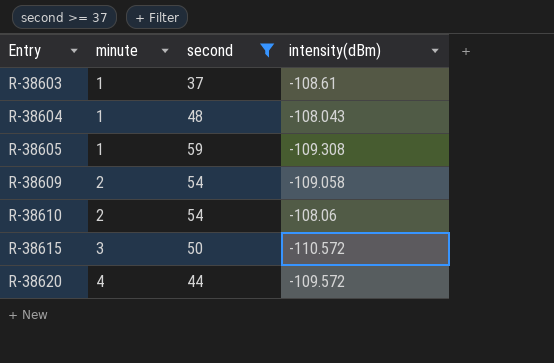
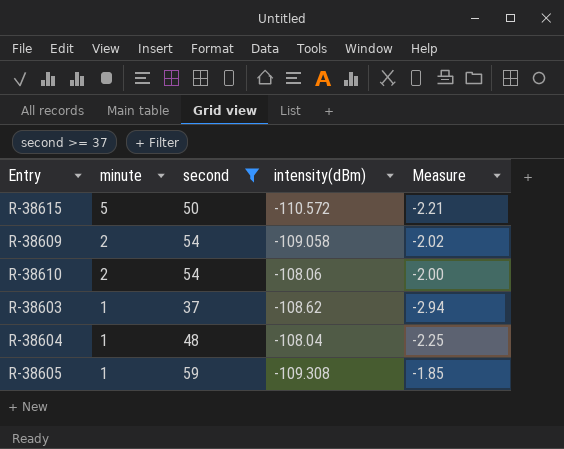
row order: Entry ascending -> minute descending
column Measure | formula: none -> [intensity(dBm)] / [second]
row R-38620: 4 | 44 | -109.572 -> none
R-38615 | minute: 3 -> 5
R-38603 | intensity(dBm): -108.61 -> -108.62
R-38604 | intensity(dBm): -108.043 -> -108.04

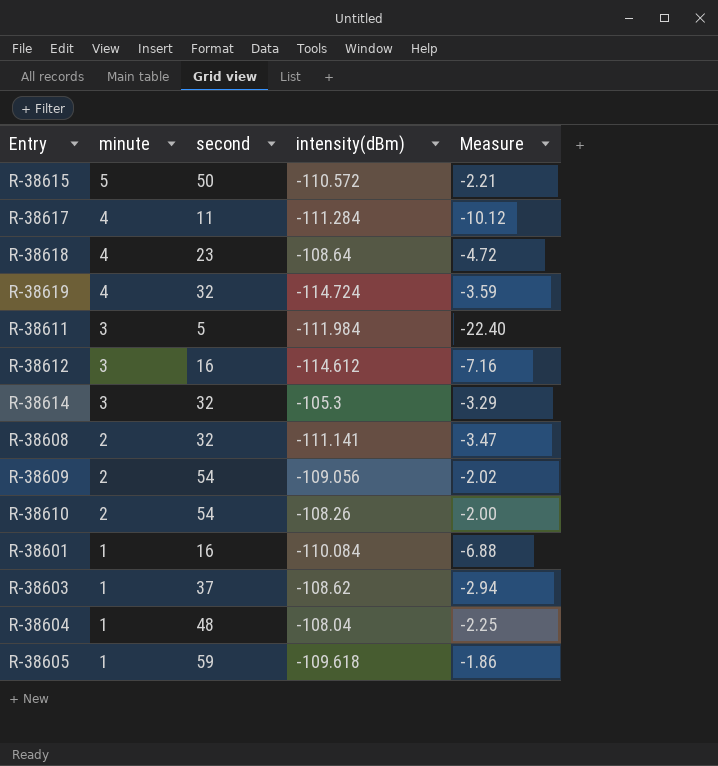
filter: second >= 37 -> none
R-38609 | intensity(dBm): -109.058 -> -109.056
R-38610 | intensity(dBm): -108.06 -> -108.26
R-38605 | intensity(dBm): -109.308 -> -109.618
R-38605 | Measure: -1.85 -> -1.86

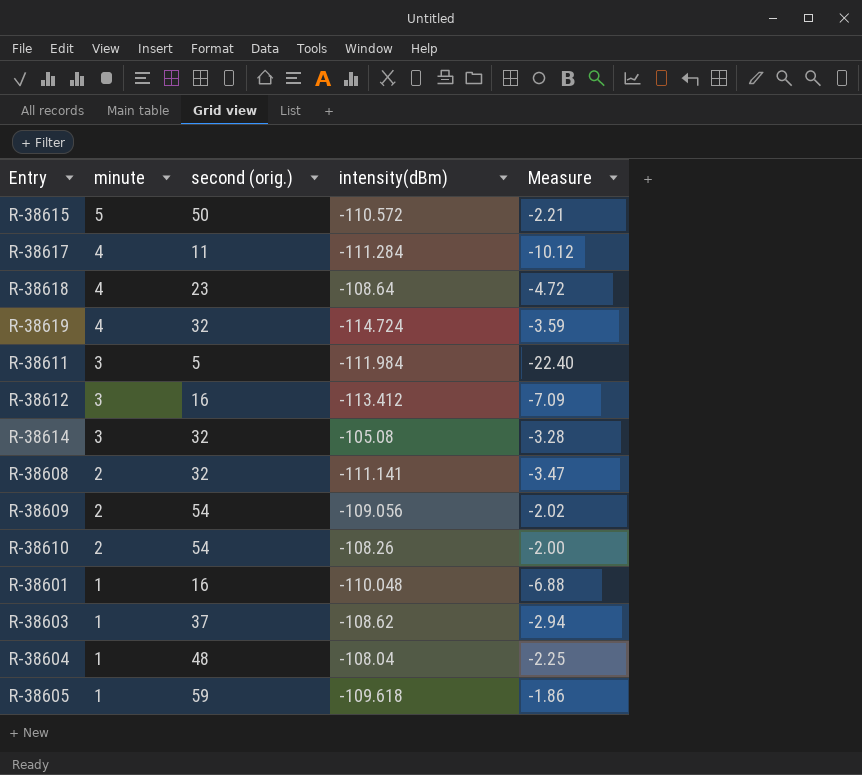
column name: second -> second (orig.)
R-38612 | intensity(dBm): -114.612 -> -113.412
R-38612 | Measure: -7.16 -> -7.09
R-38614 | intensity(dBm): -105.3 -> -105.08
R-38614 | Measure: -3.29 -> -3.28
R-38601 | intensity(dBm): -110.084 -> -110.048

